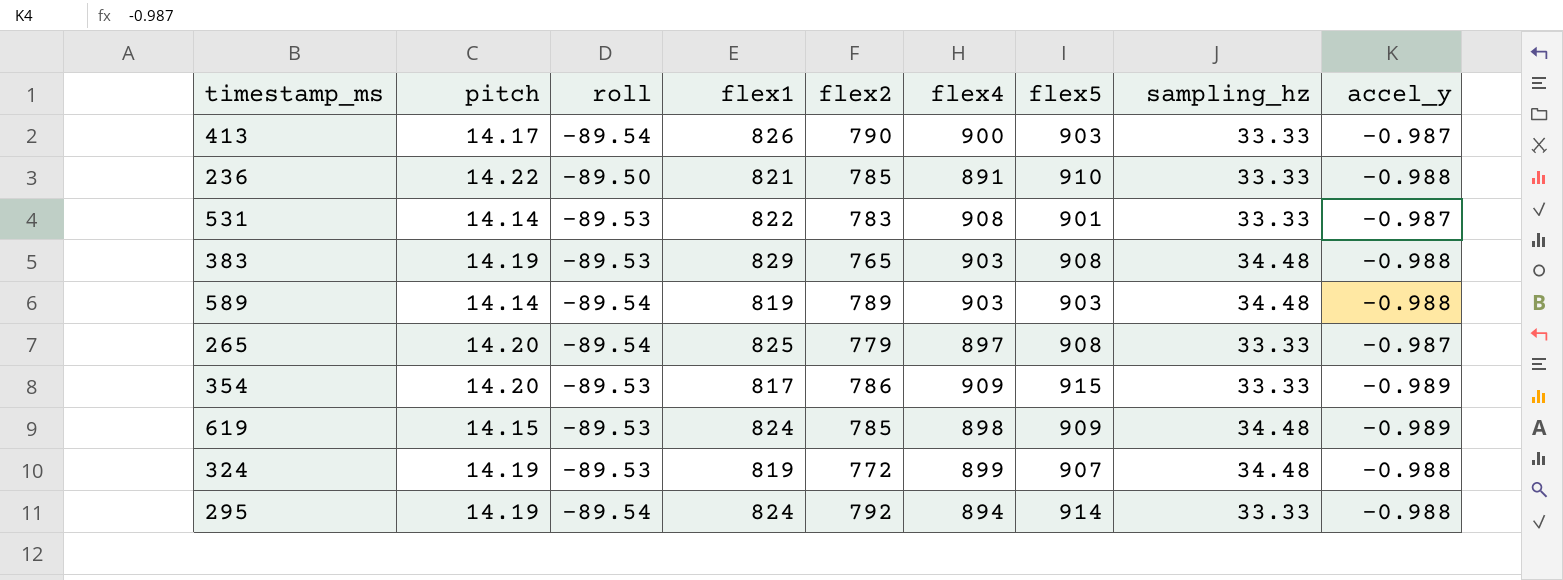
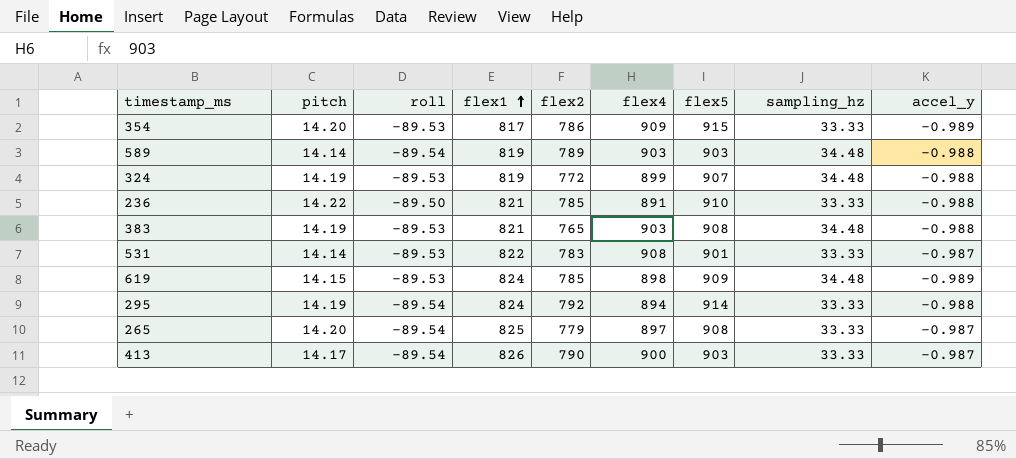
row order: none -> flex1 ascending
383 | flex1: 829 -> 821

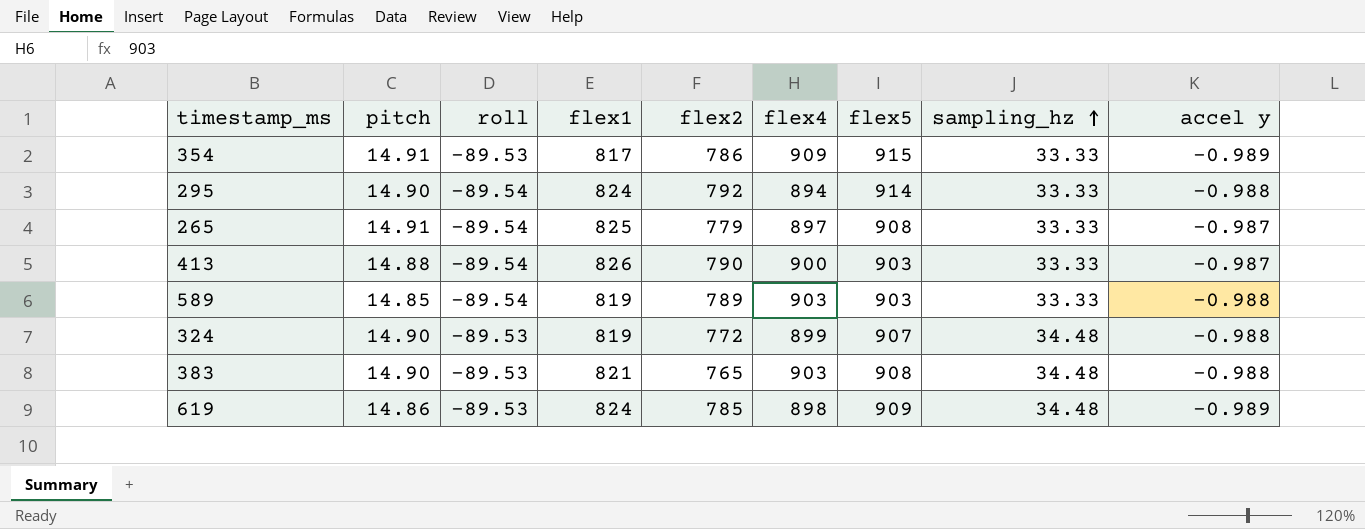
row order: flex1 ascending -> sampling_hz ascending
column name: accel_y -> accel y
row 236: 14.22 | -89.50 | 821 | 785 | 891 | 910 | 33.33 | -0.988 -> none
row 531: 14.14 | -89.53 | 822 | 783 | 908 | 901 | 33.33 | -0.987 -> none
354 | pitch: 14.20 -> 14.91
295 | pitch: 14.19 -> 14.90
265 | pitch: 14.20 -> 14.91
413 | pitch: 14.17 -> 14.88
589 | pitch: 14.14 -> 14.85
589 | sampling_hz: 34.48 -> 33.33
324 | pitch: 14.19 -> 14.90
383 | pitch: 14.19 -> 14.90
619 | pitch: 14.15 -> 14.86

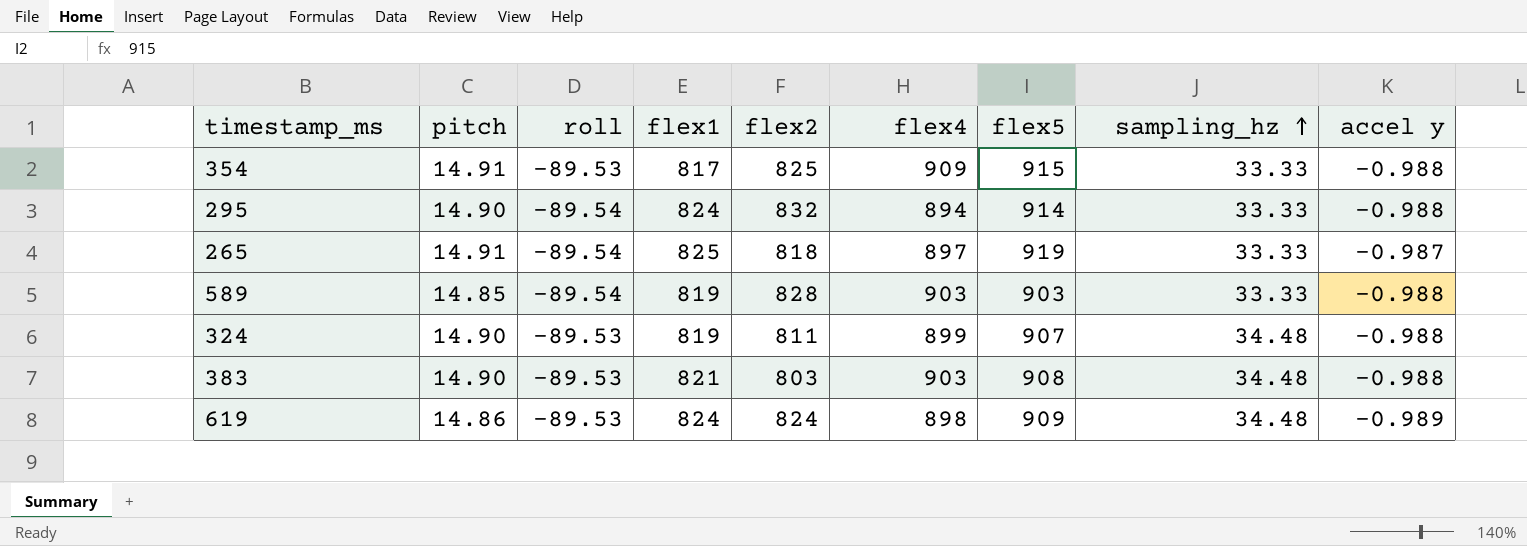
row 413: 14.88 | -89.54 | 826 | 790 | 900 | 903 | 33.33 | -0.987 -> none
354 | flex2: 786 -> 825
354 | accel y: -0.989 -> -0.988
295 | flex2: 792 -> 832
265 | flex2: 779 -> 818
265 | flex5: 908 -> 919
589 | flex2: 789 -> 828
324 | flex2: 772 -> 811
383 | flex2: 765 -> 803
619 | flex2: 785 -> 824

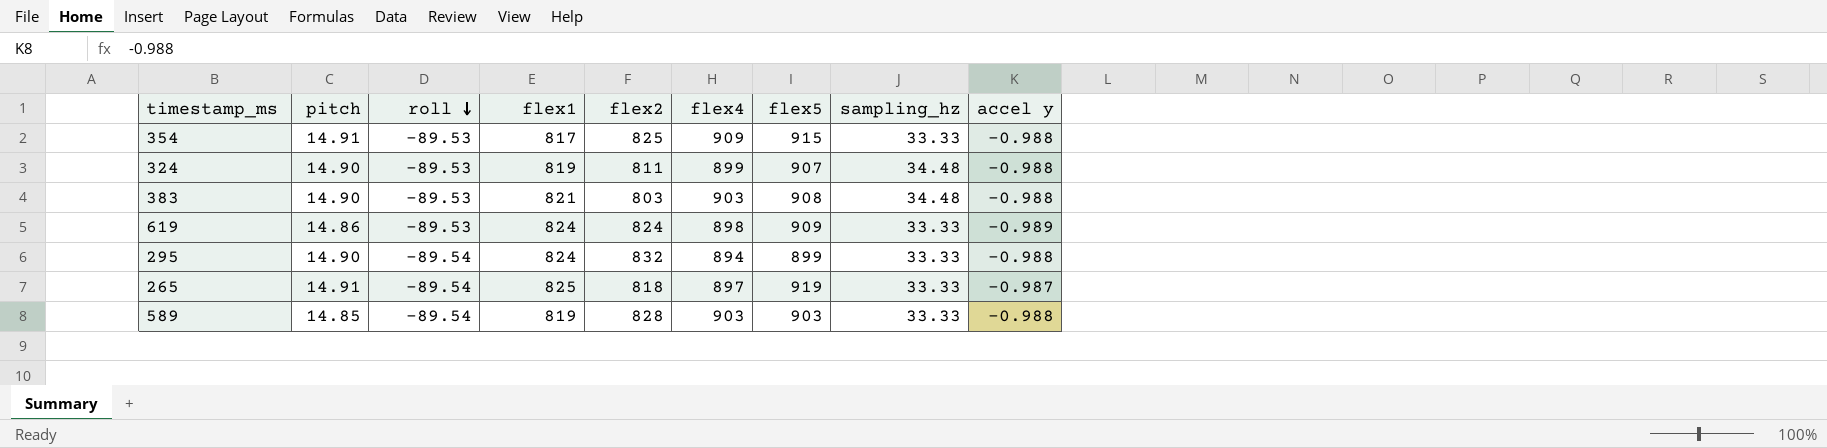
row order: sampling_hz ascending -> roll descending
619 | sampling_hz: 34.48 -> 33.33
295 | flex5: 914 -> 899

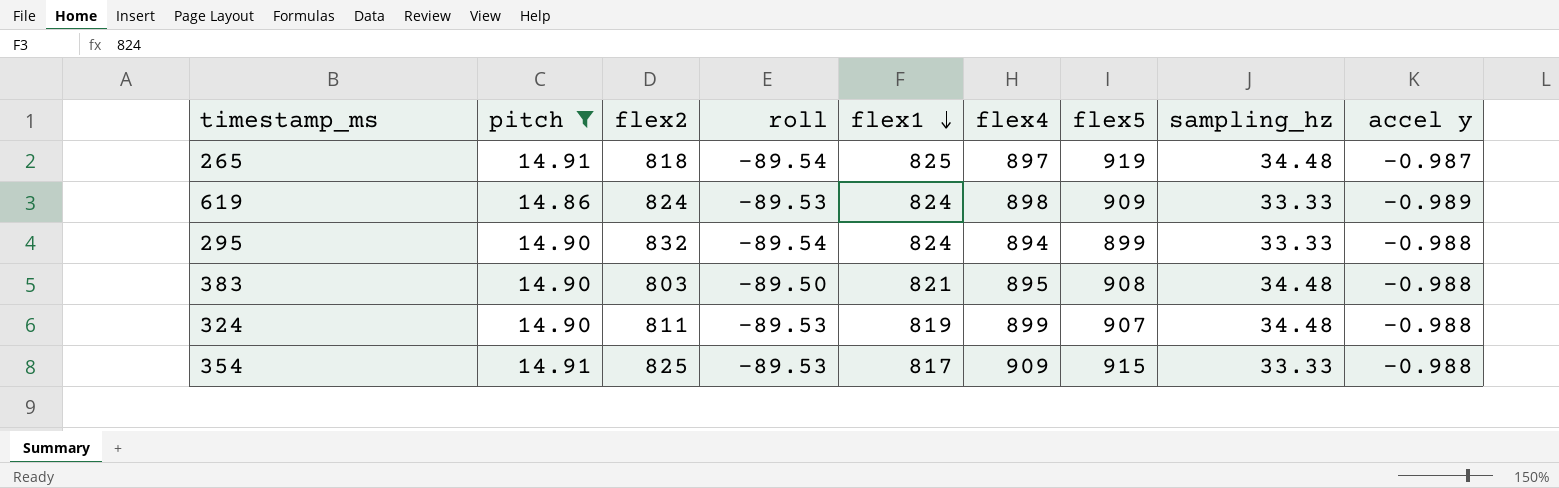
filter: none -> pitch != 14.85
row order: roll descending -> flex1 descending
column flex2 | position: 5 -> 3
265 | sampling_hz: 33.33 -> 34.48
383 | roll: -89.53 -> -89.50
383 | flex4: 903 -> 895

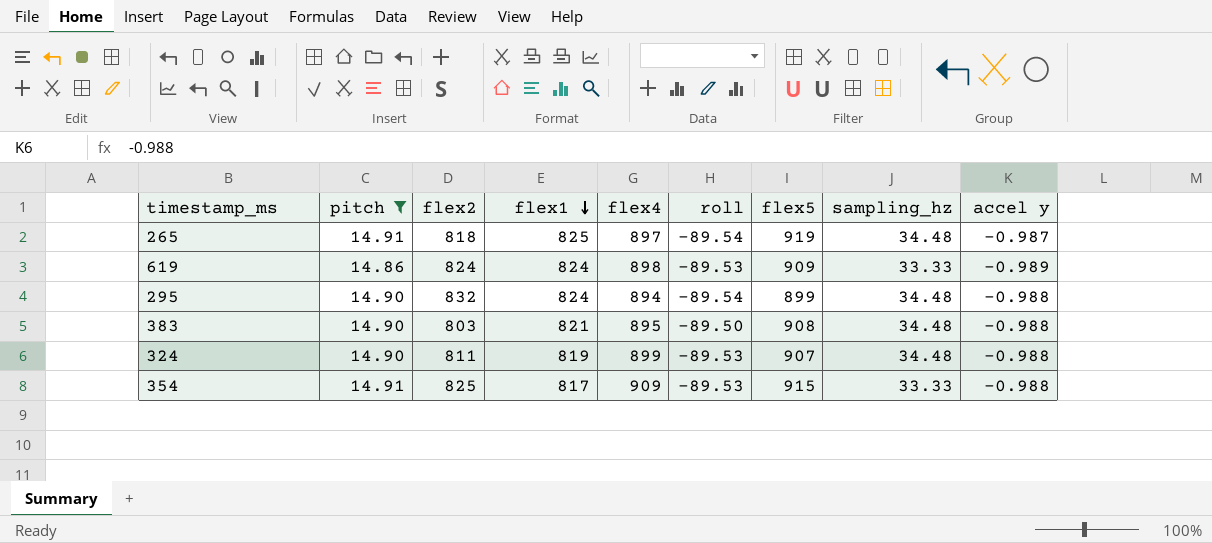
column roll | position: 4 -> 6
295 | sampling_hz: 33.33 -> 34.48

